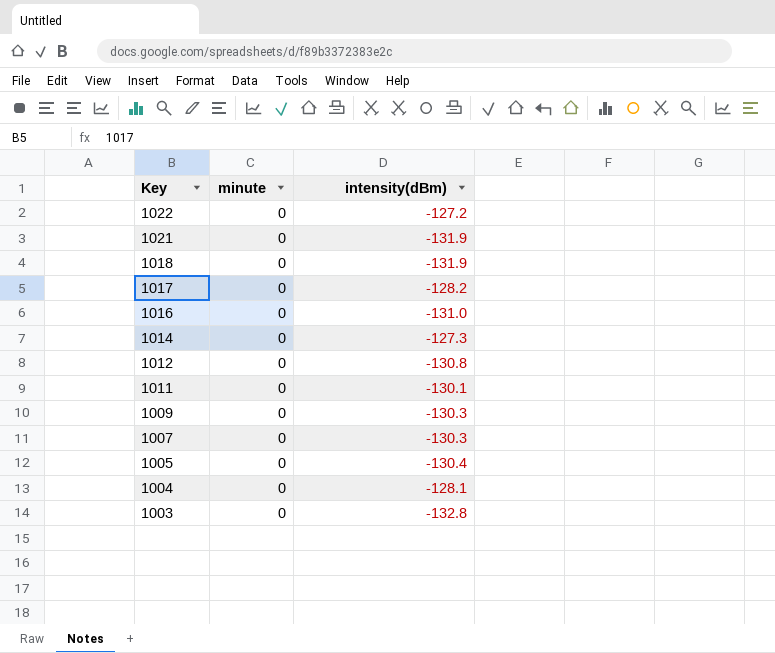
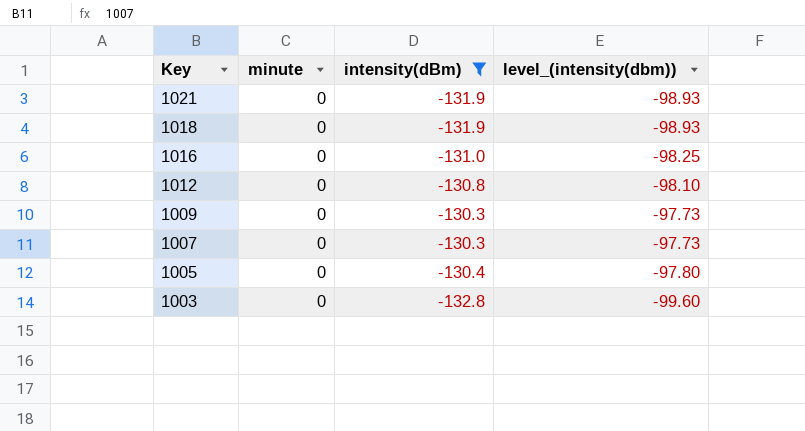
filter: none -> intensity(dBm) <= -130.3
column level_(intensity(dbm)) | formula: none -> [intensity(dBm)] * 0.75

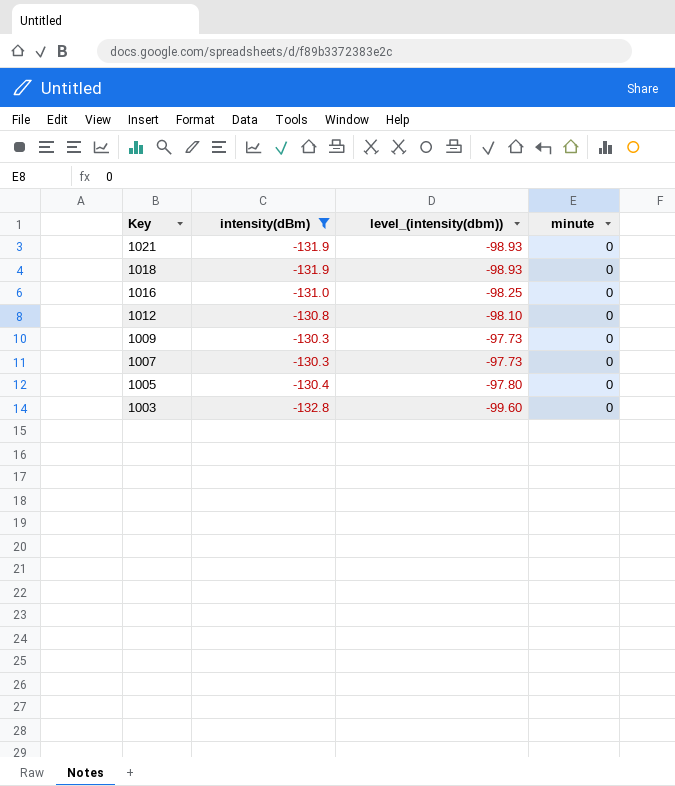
column minute | position: 2 -> 4

